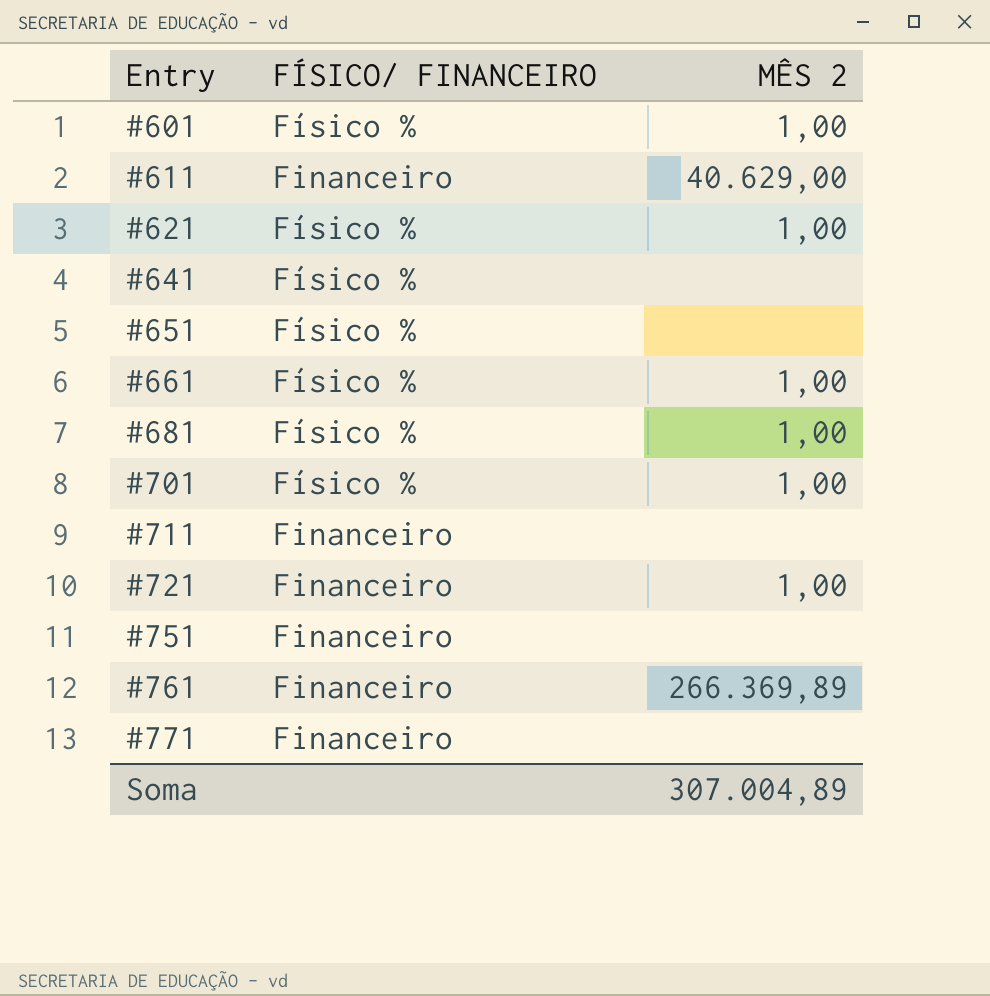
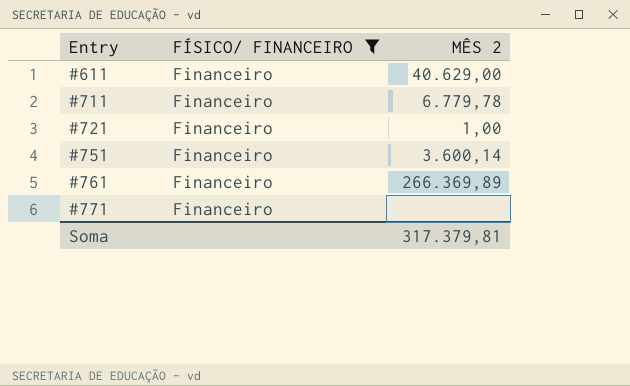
filter: none -> FÍSICO/ FINANCEIRO = Financeiro
#711 | MÊS 2: none -> 6.779,78
#751 | MÊS 2: none -> 3.600,14
Soma | MÊS 2: 307.004,89 -> 317.379,81

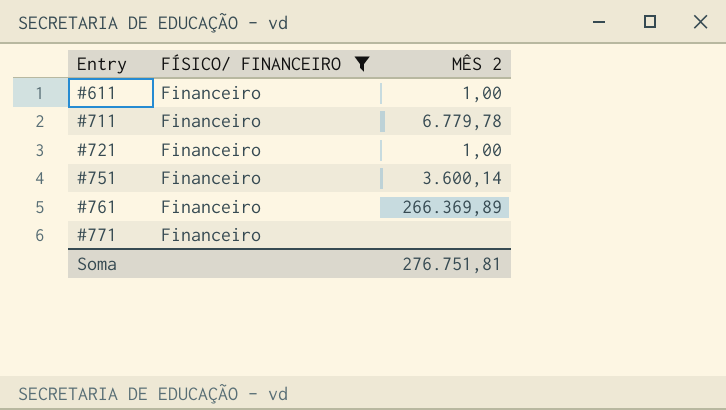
#611 | MÊS 2: 40.629,00 -> 1,00
Soma | MÊS 2: 317.379,81 -> 276.751,81

